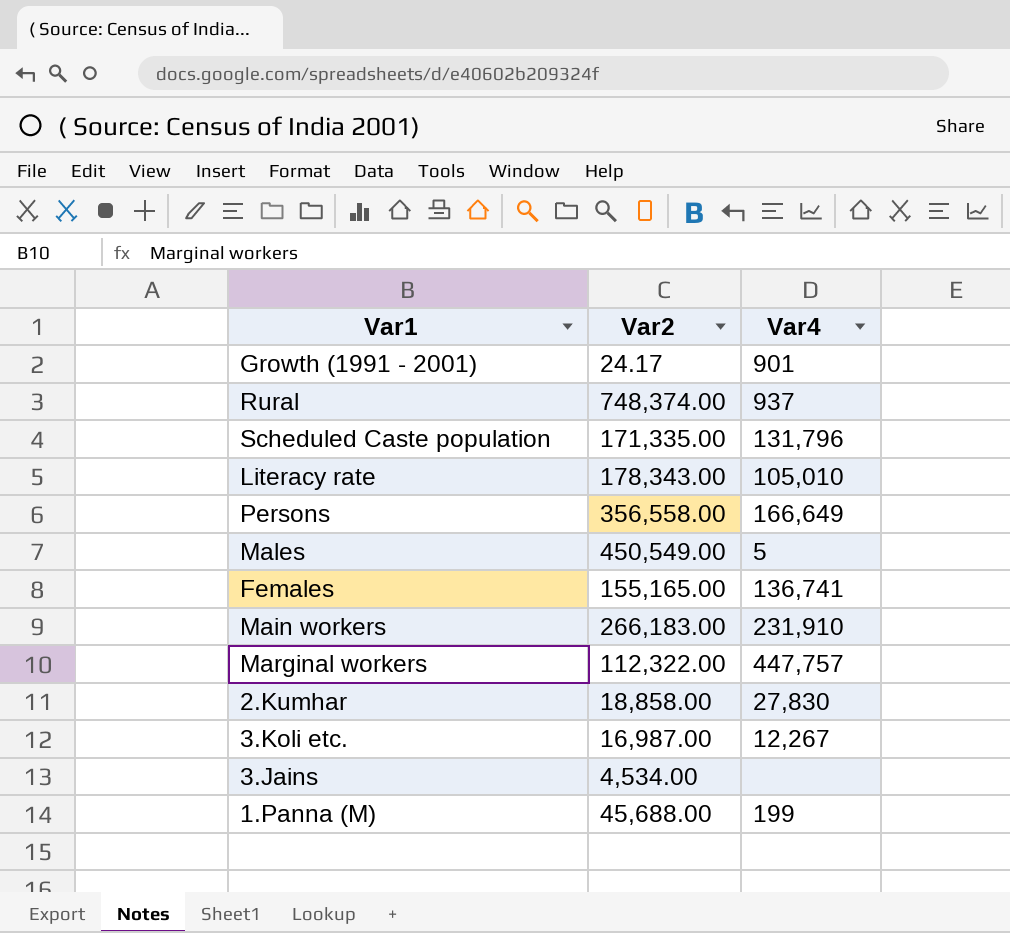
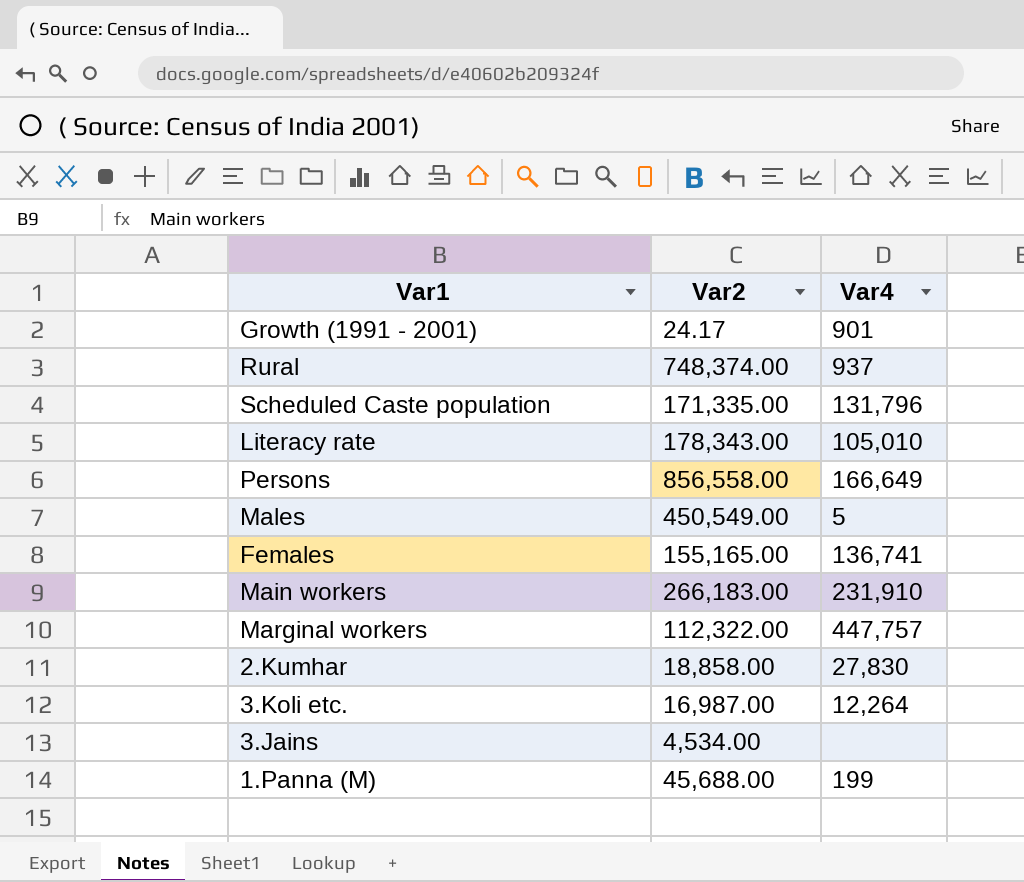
Persons | Var2: 356,558.00 -> 856,558.00
3.Koli etc. | Var4: 12,267 -> 12,264

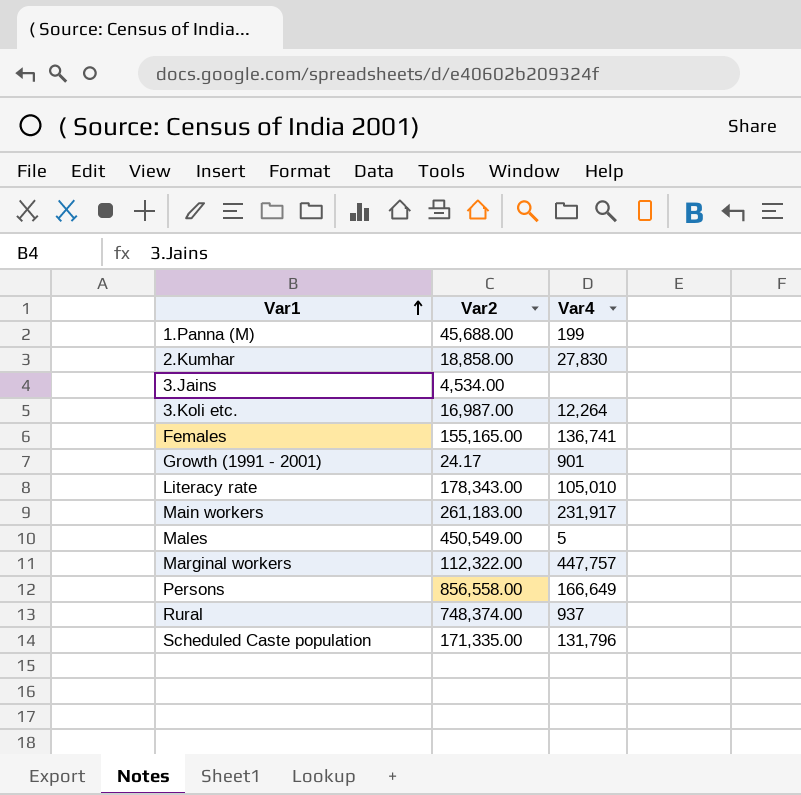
row order: none -> Var1 ascending
Main workers | Var2: 266,183.00 -> 261,183.00
Main workers | Var4: 231,910 -> 231,917

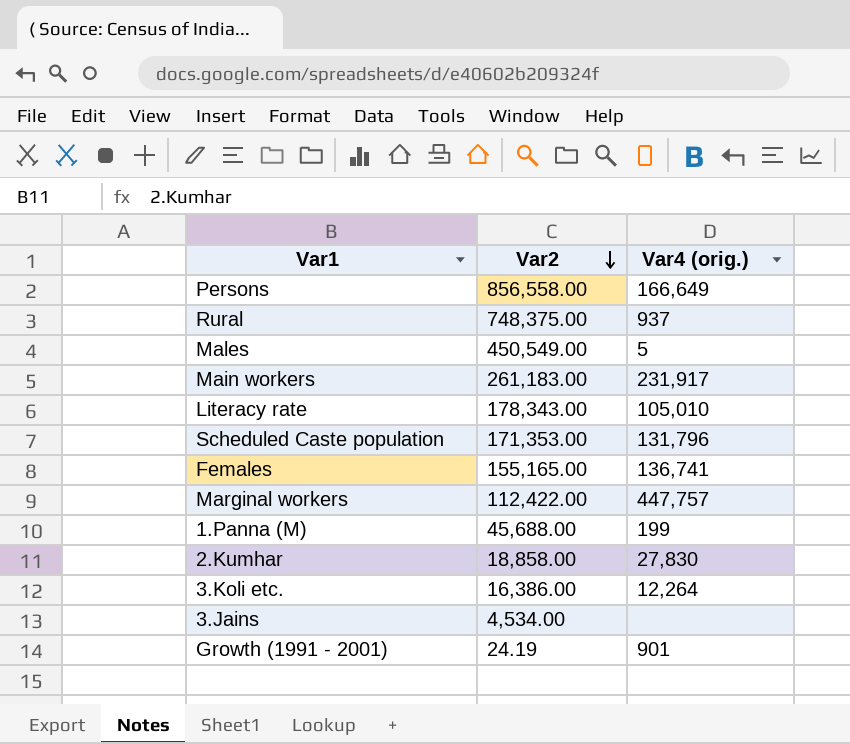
row order: Var1 ascending -> Var2 descending
column name: Var4 -> Var4 (orig.)
Rural | Var2: 748,374.00 -> 748,375.00
Scheduled Caste population | Var2: 171,335.00 -> 171,353.00
Marginal workers | Var2: 112,322.00 -> 112,422.00
3.Koli etc. | Var2: 16,987.00 -> 16,386.00
Growth (1991 - 2001) | Var2: 24.17 -> 24.19

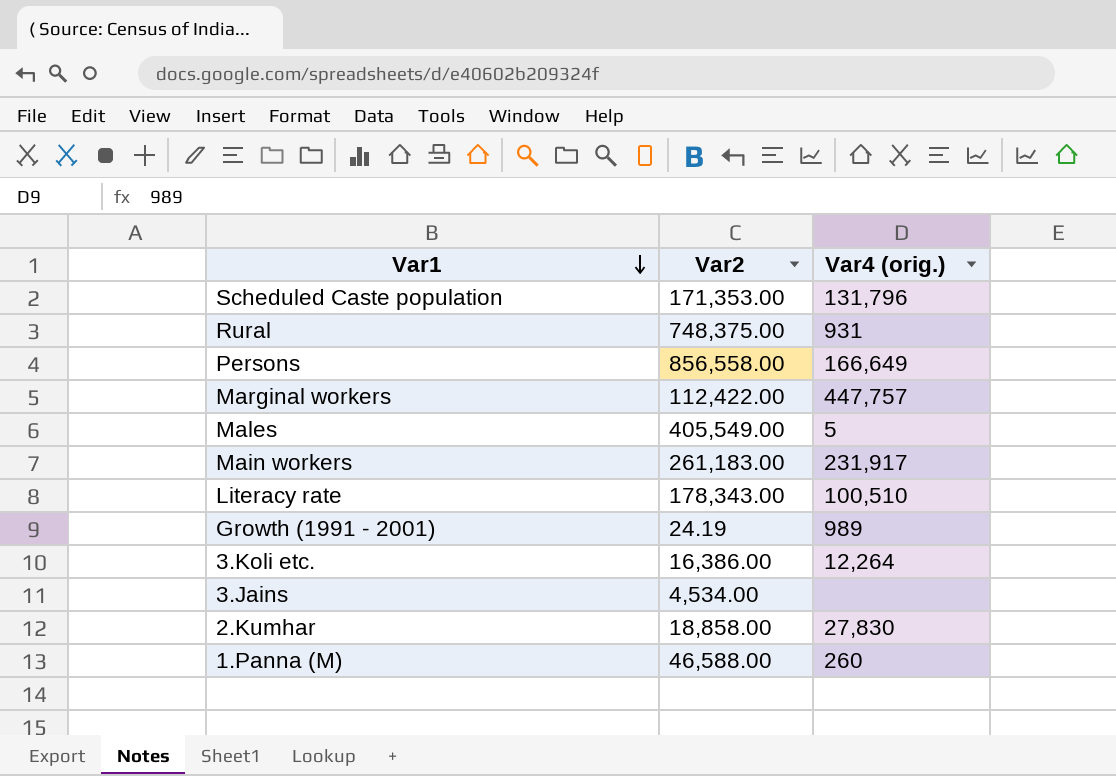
row order: Var2 descending -> Var1 descending
row Females: 155,165.00 | 136,741 -> none
Rural | Var4 (orig.): 937 -> 931
Males | Var2: 450,549.00 -> 405,549.00
Literacy rate | Var4 (orig.): 105,010 -> 100,510
Growth (1991 - 2001) | Var4 (orig.): 901 -> 989
1.Panna (M) | Var2: 45,688.00 -> 46,588.00
1.Panna (M) | Var4 (orig.): 199 -> 260

